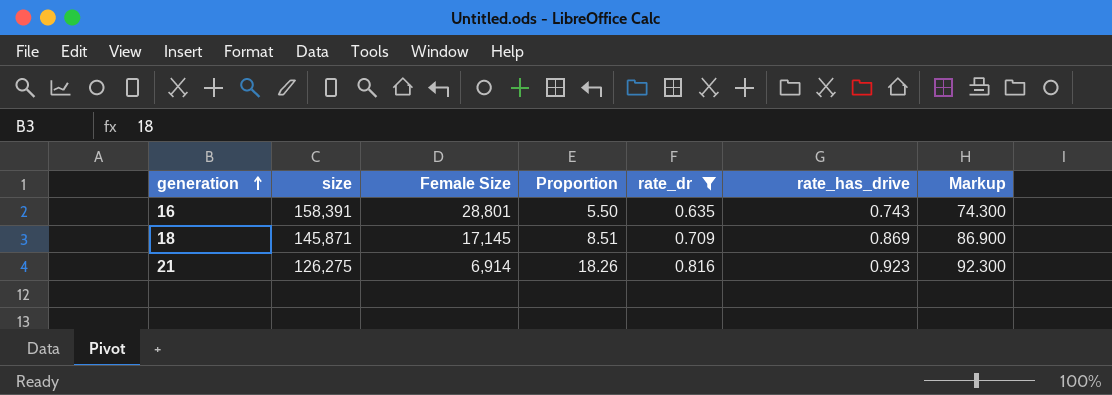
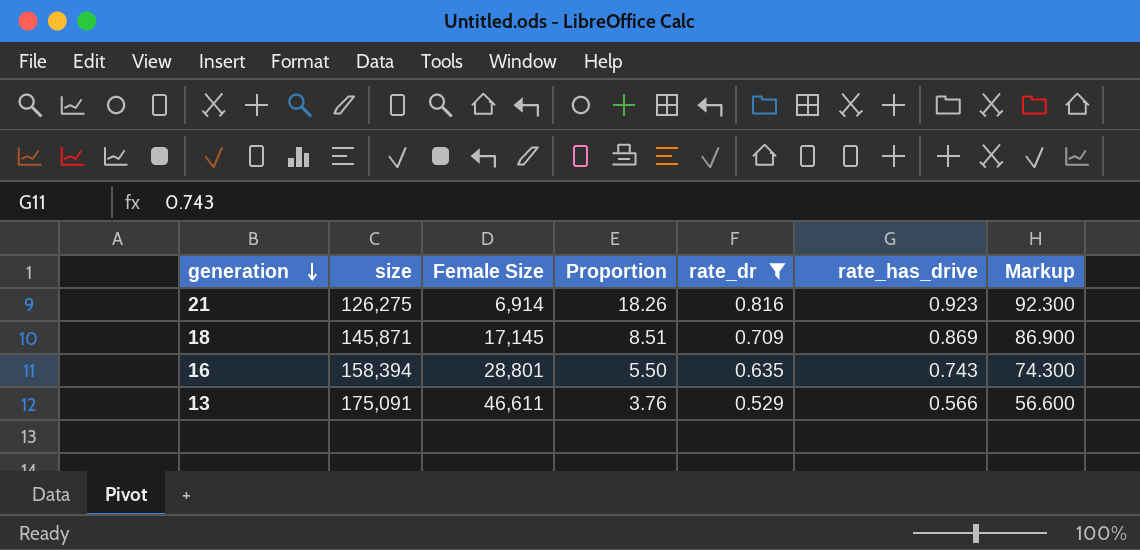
row order: generation ascending -> generation descending
16 | size: 158,391 -> 158,394
row 13: none -> 175,091 | 46,611 | 3.76 | 0.529 | 0.566 | 56.600

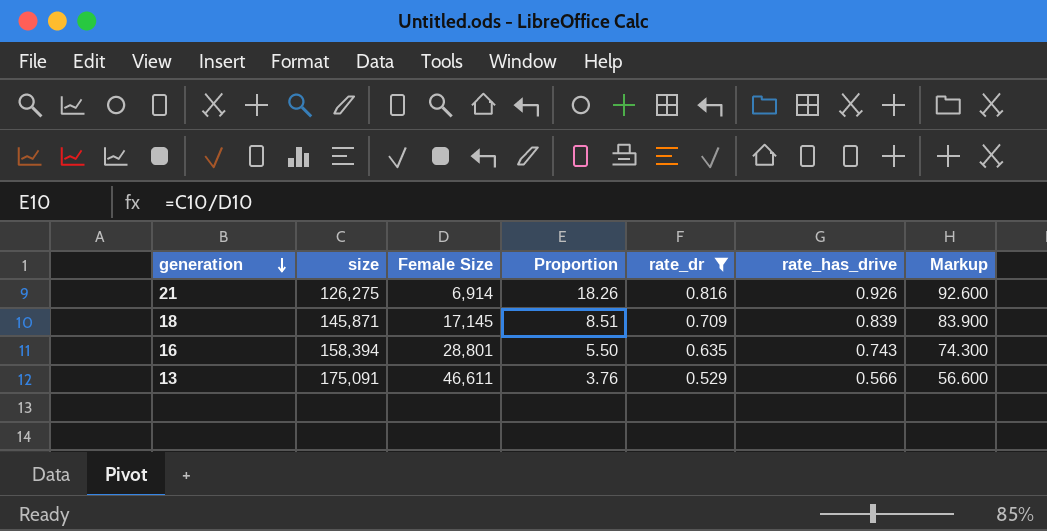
21 | rate_has_drive: 0.923 -> 0.926
21 | Markup: 92.300 -> 92.600
18 | rate_has_drive: 0.869 -> 0.839
18 | Markup: 86.900 -> 83.900

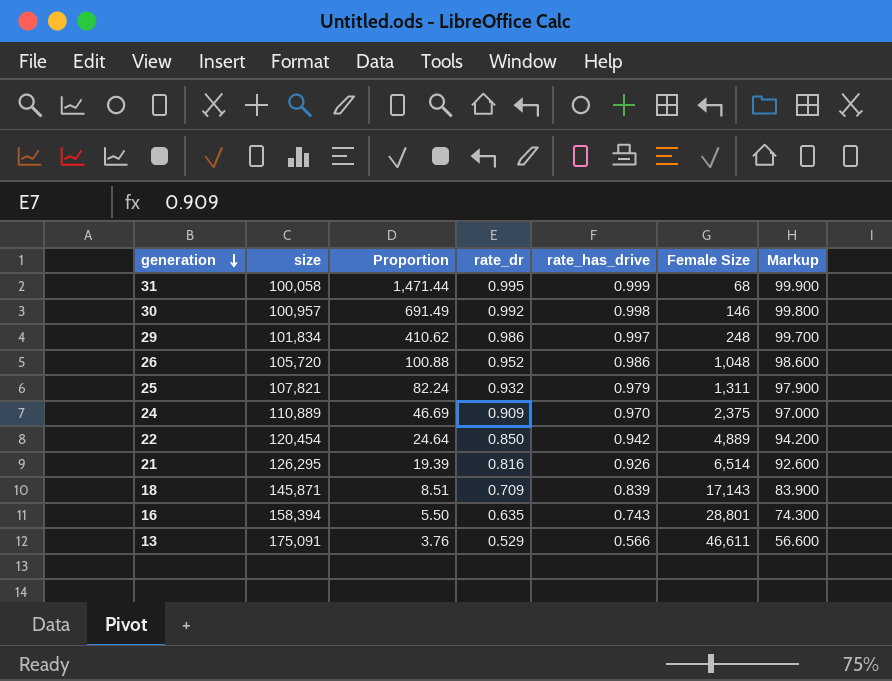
filter: rate_dr <= 0.816 -> none
column Female Size | position: 3 -> 6
21 | size: 126,275 -> 126,295
21 | Proportion: 18.26 -> 19.39
21 | Female Size: 6,914 -> 6,514
18 | Female Size: 17,145 -> 17,143

